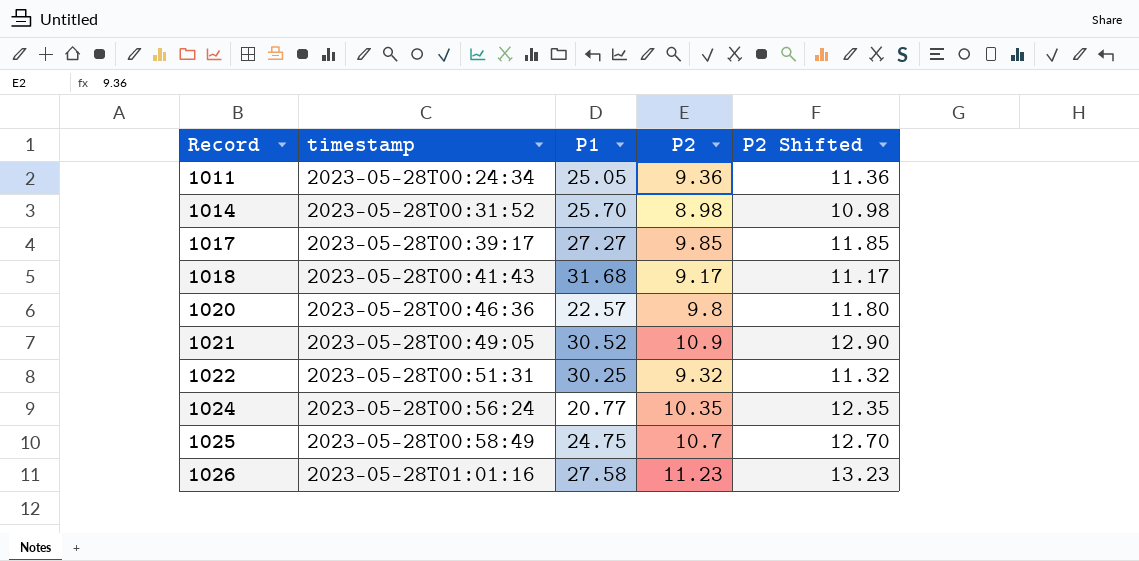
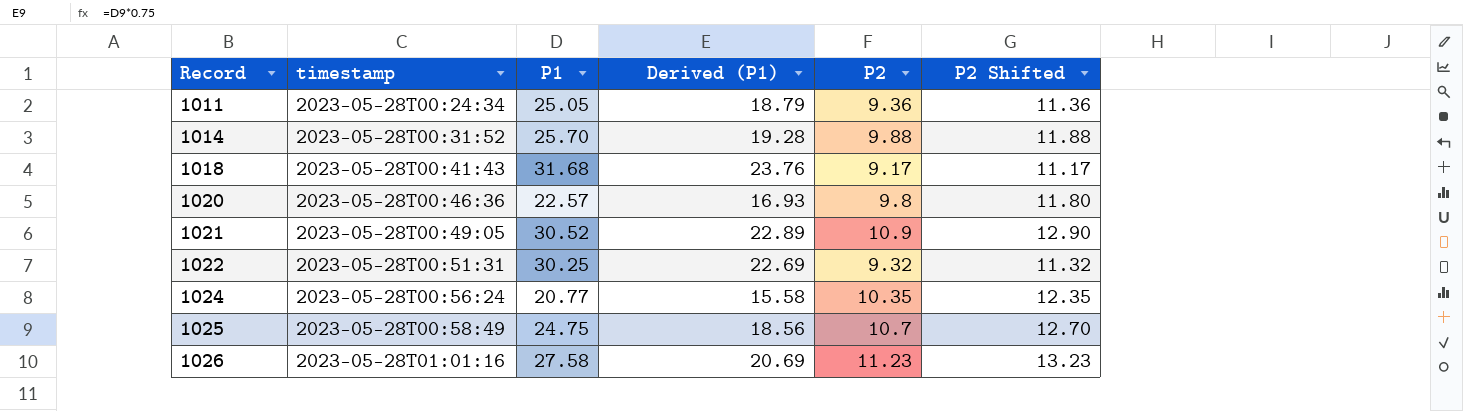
column Derived (P1) | formula: none -> [P1] * 0.75
row 1017: 2023-05-28T00:39:17 | 27.27 | 9.85 | 11.85 -> none
1014 | P2: 8.98 -> 9.88
1014 | P2 Shifted: 10.98 -> 11.88

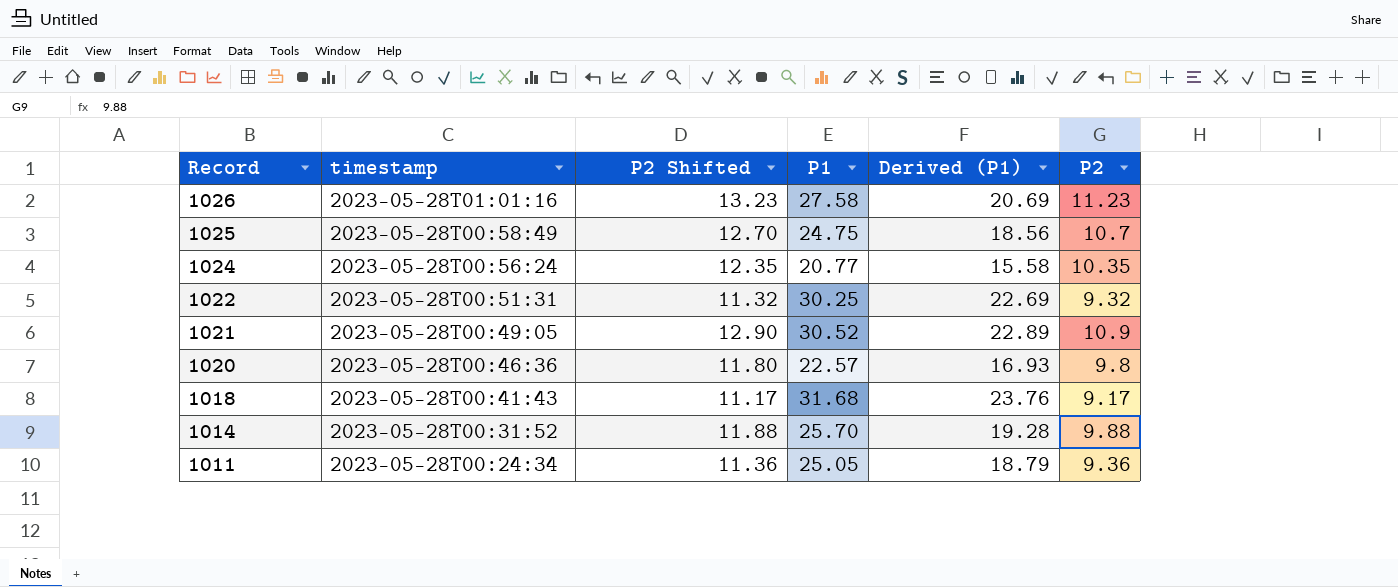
row order: Record ascending -> Record descending
column P2 Shifted | position: 6 -> 3

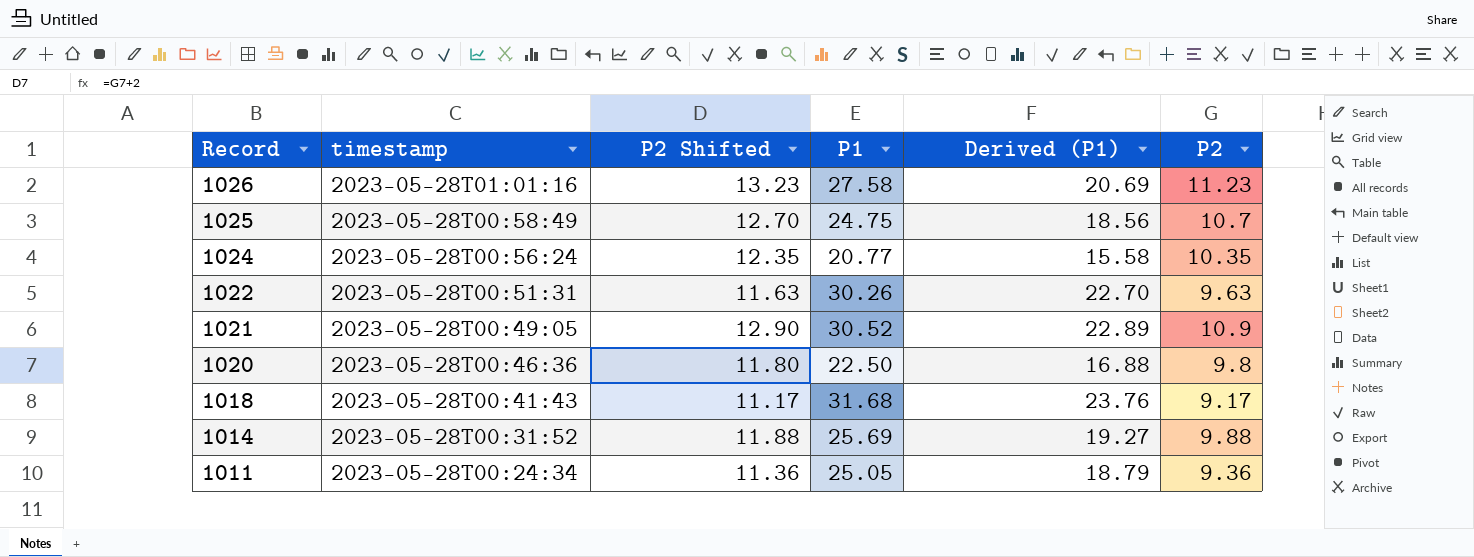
1022 | P2 Shifted: 11.32 -> 11.63
1022 | P1: 30.25 -> 30.26
1022 | Derived (P1): 22.69 -> 22.70
1022 | P2: 9.32 -> 9.63
1020 | P1: 22.57 -> 22.50
1020 | Derived (P1): 16.93 -> 16.88
1014 | P1: 25.70 -> 25.69
1014 | Derived (P1): 19.28 -> 19.27

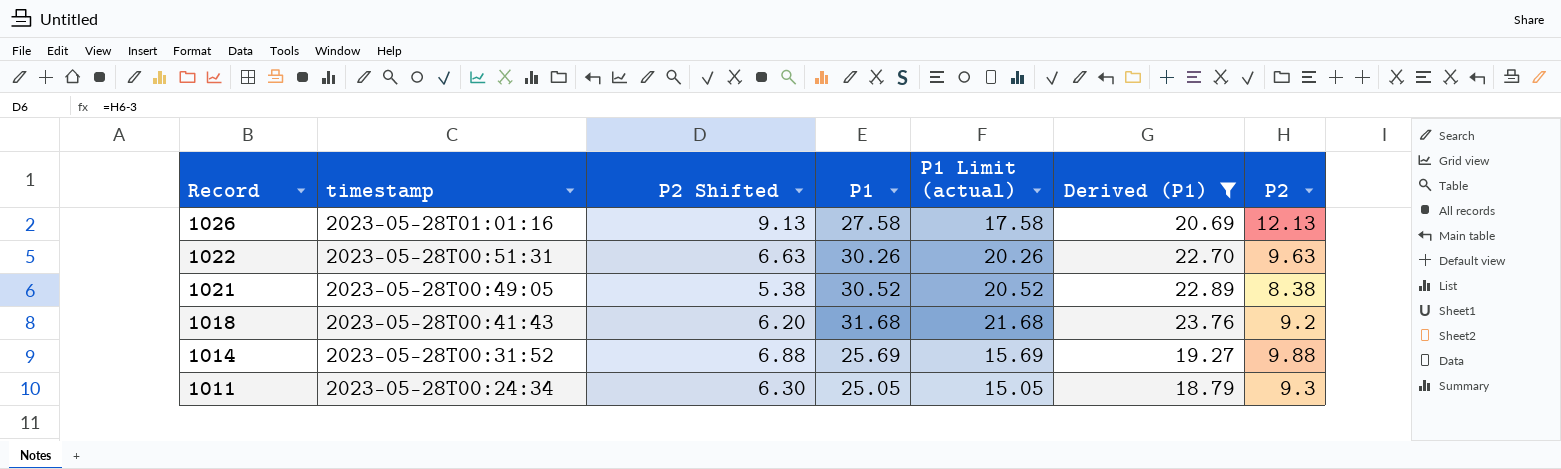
filter: none -> Derived (P1) >= 18.79
column P2 Shifted | formula: [P2] + 2 -> [P2] - 3
column P1 Limit (actual) | formula: none -> [P1] - 10
1026 | P2: 11.23 -> 12.13
1021 | P2: 10.9 -> 8.38
1018 | P2: 9.17 -> 9.2
1011 | P2: 9.36 -> 9.3

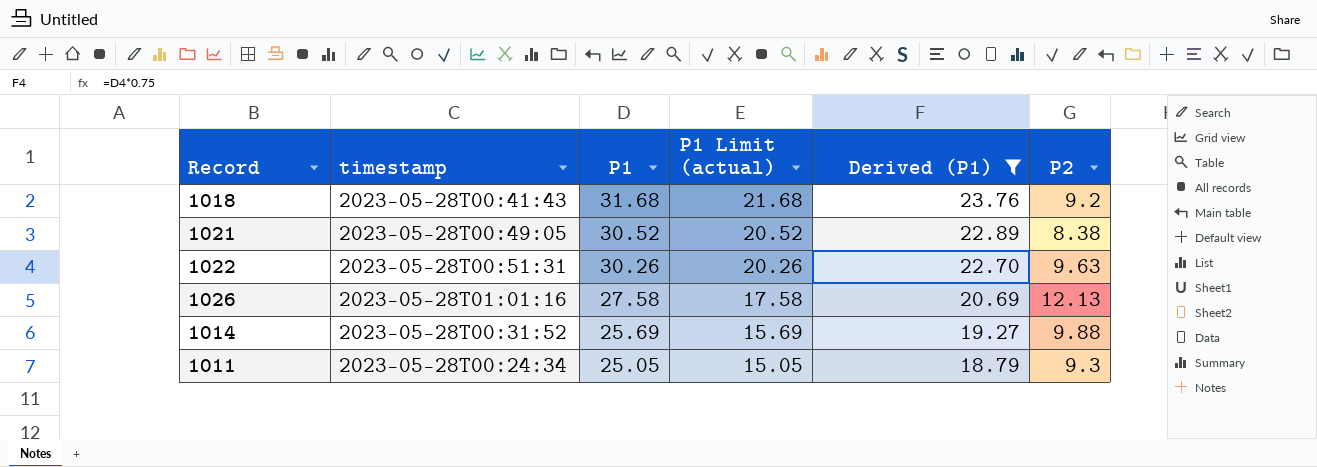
row order: Record descending -> P1 descending
column P2 Shifted | formula: [P2] - 3 -> none

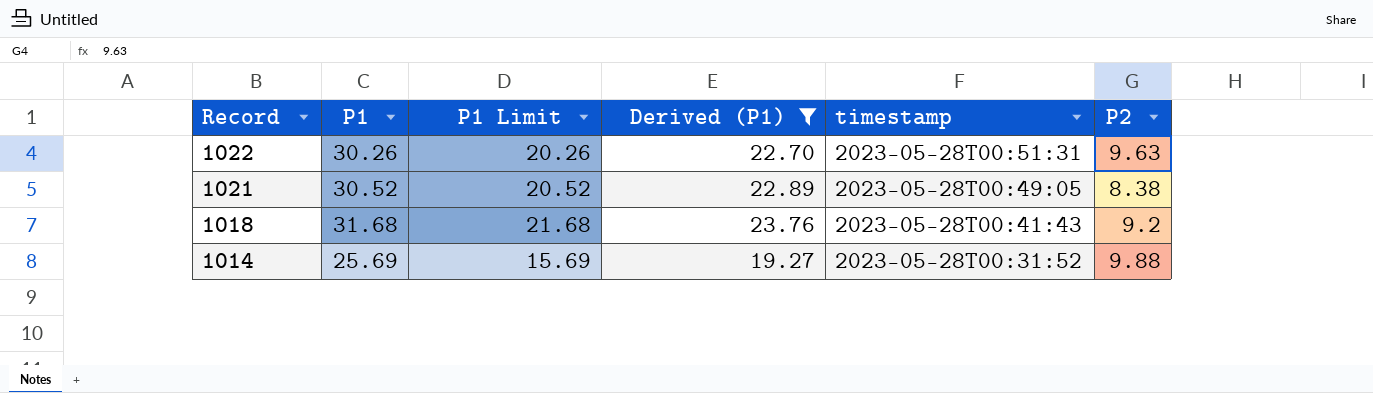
row order: P1 descending -> Record descending
column name: P1 Limit (actual) -> P1 Limit
column timestamp | position: 2 -> 5
row 1026: 2023-05-28T01:01:16 | 27.58 | 17.58 | 20.69 | 12.13 -> none
row 1011: 2023-05-28T00:24:34 | 25.05 | 15.05 | 18.79 | 9.3 -> none

